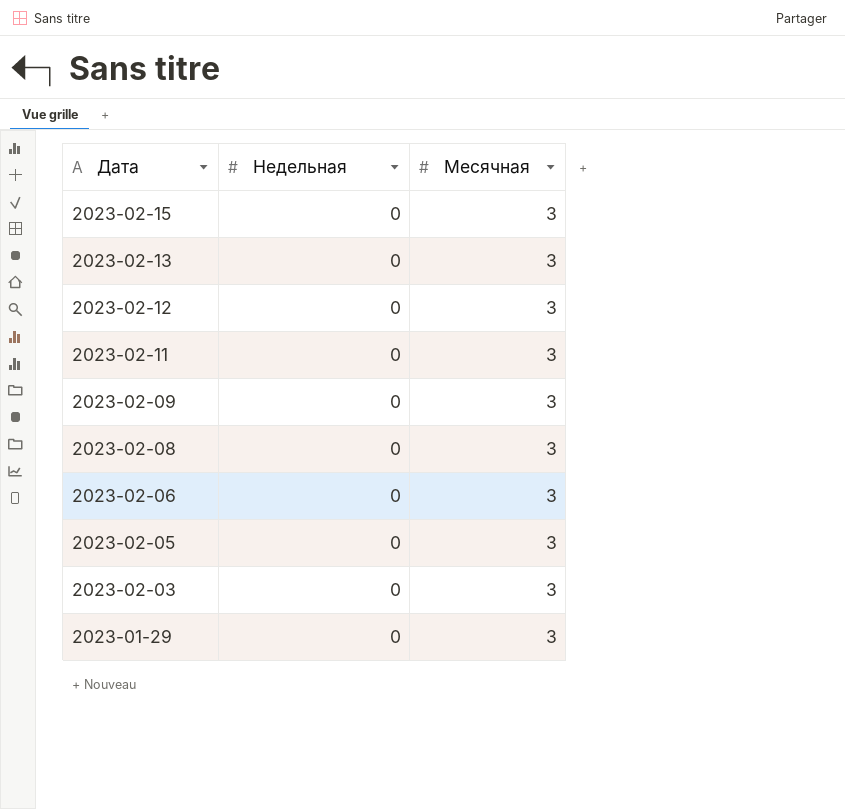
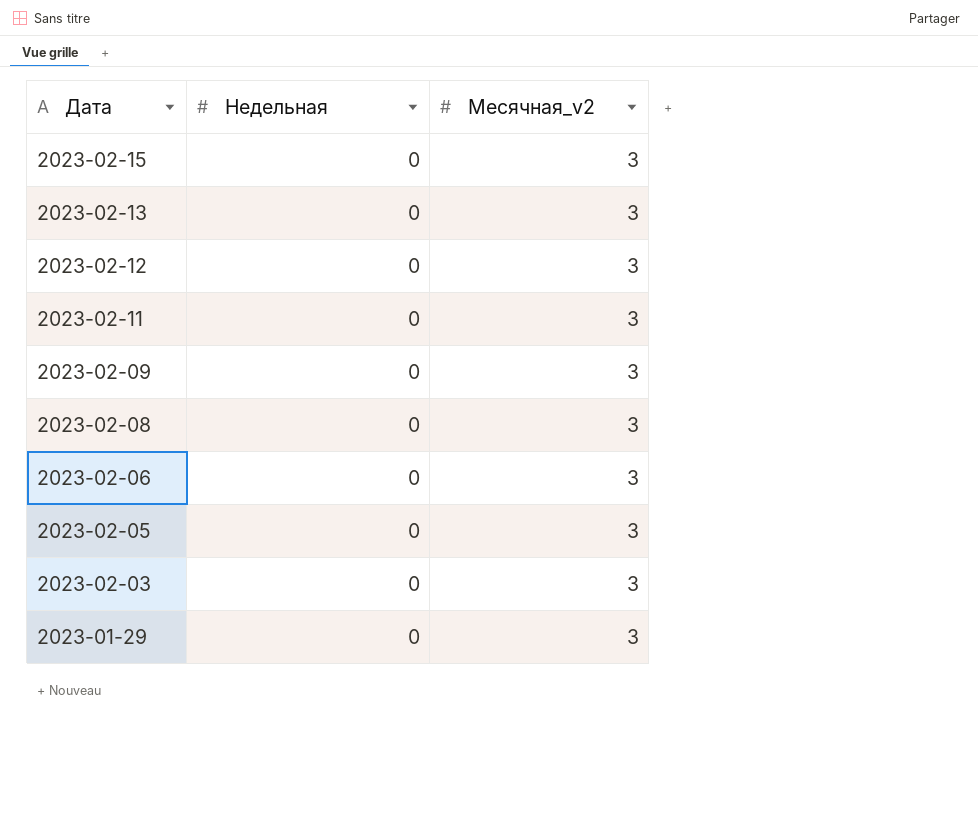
column name: Месячная -> Месячная_v2

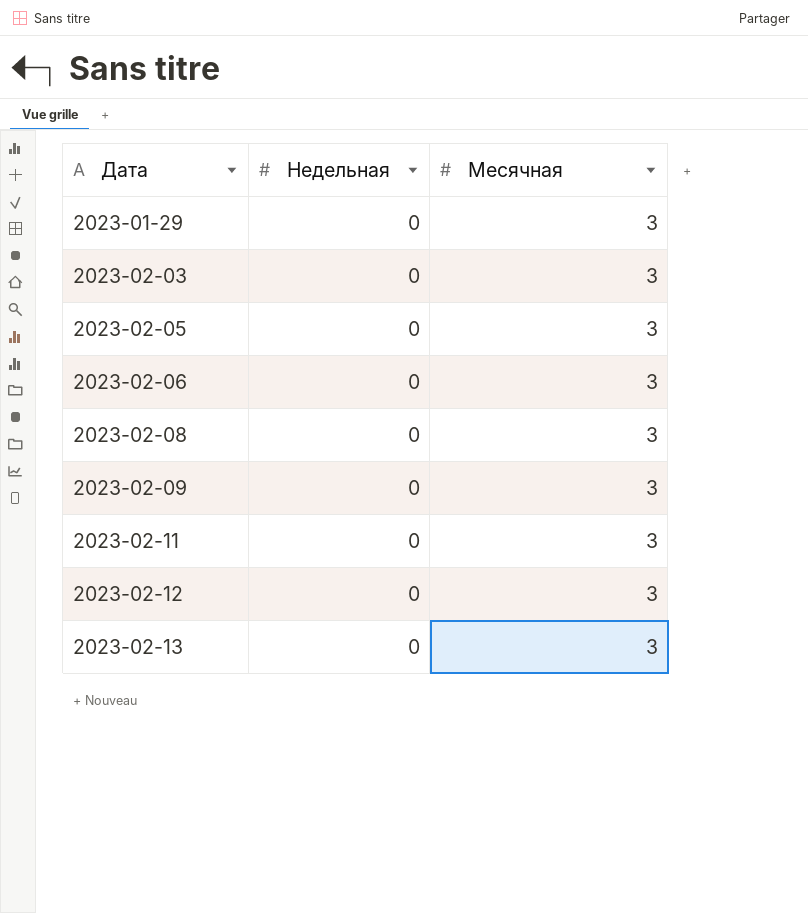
row order: Дата descending -> Дата ascending
column name: Месячная_v2 -> Месячная
row 2023-02-15: 0 | 3 -> none

